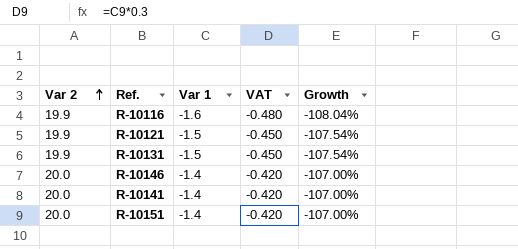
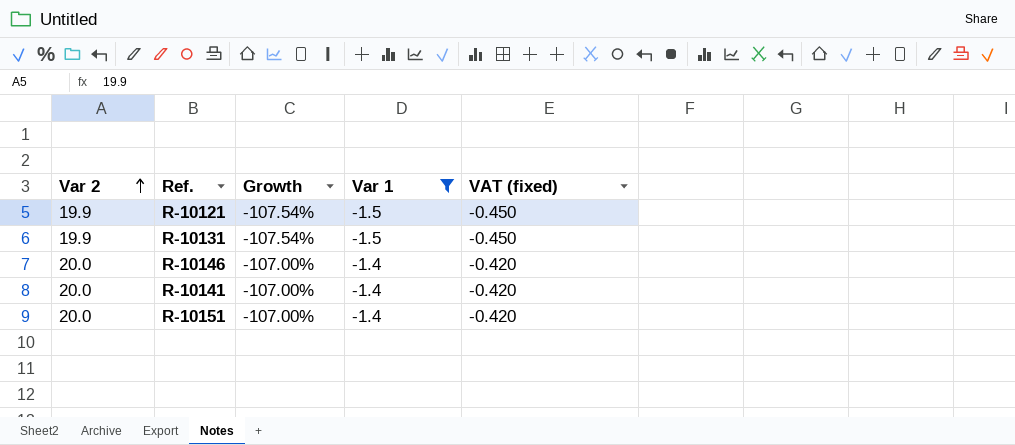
filter: none -> Var 1 != -1.6
column Growth | position: 5 -> 3
column name: VAT -> VAT (fixed)

